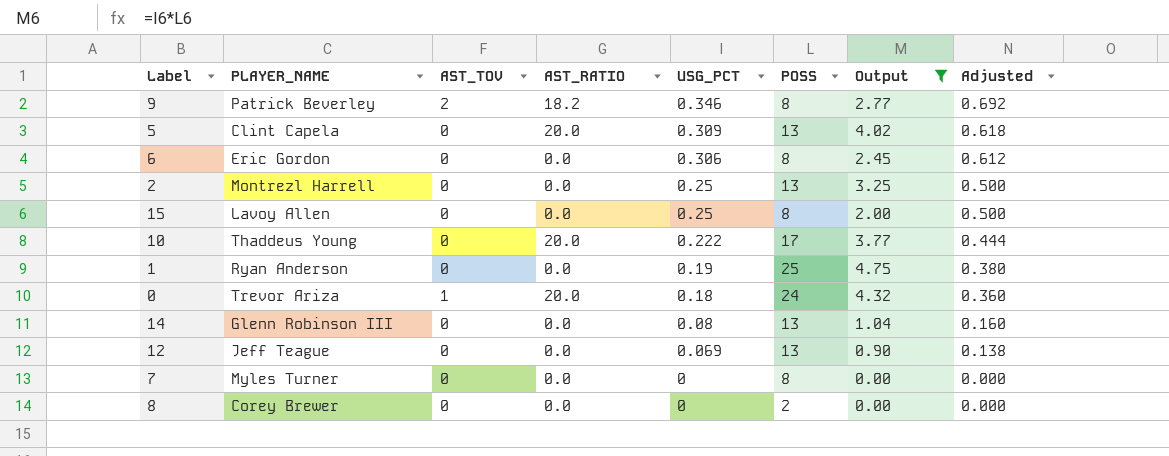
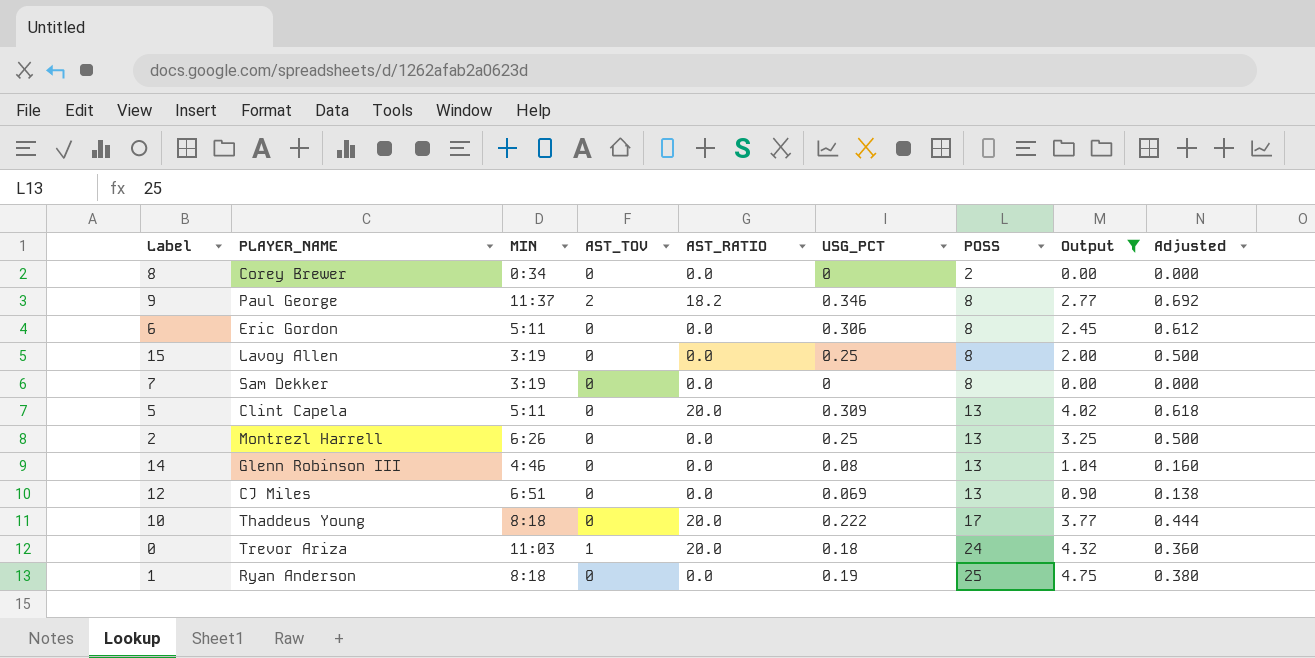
row order: USG_PCT descending -> POSS ascending
column MIN | position: none -> 3
9 | PLAYER_NAME: Patrick Beverley -> Paul George
7 | PLAYER_NAME: Myles Turner -> Sam Dekker
12 | PLAYER_NAME: Jeff Teague -> CJ Miles

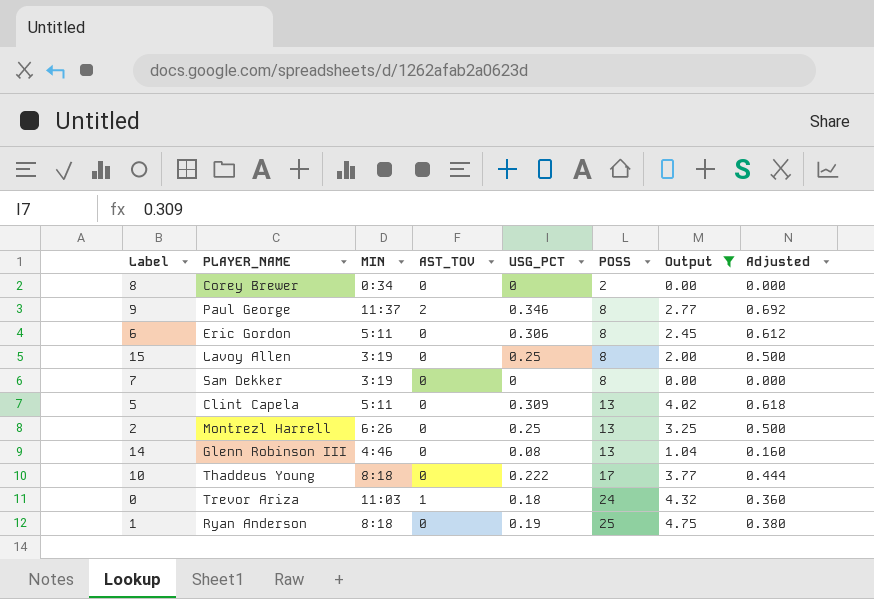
column AST_RATIO | position: 5 -> none
row 12: CJ Miles | 6:51 | 0 | 0.0 | 0.069 | 13 | 0.90 | 0.138 -> none

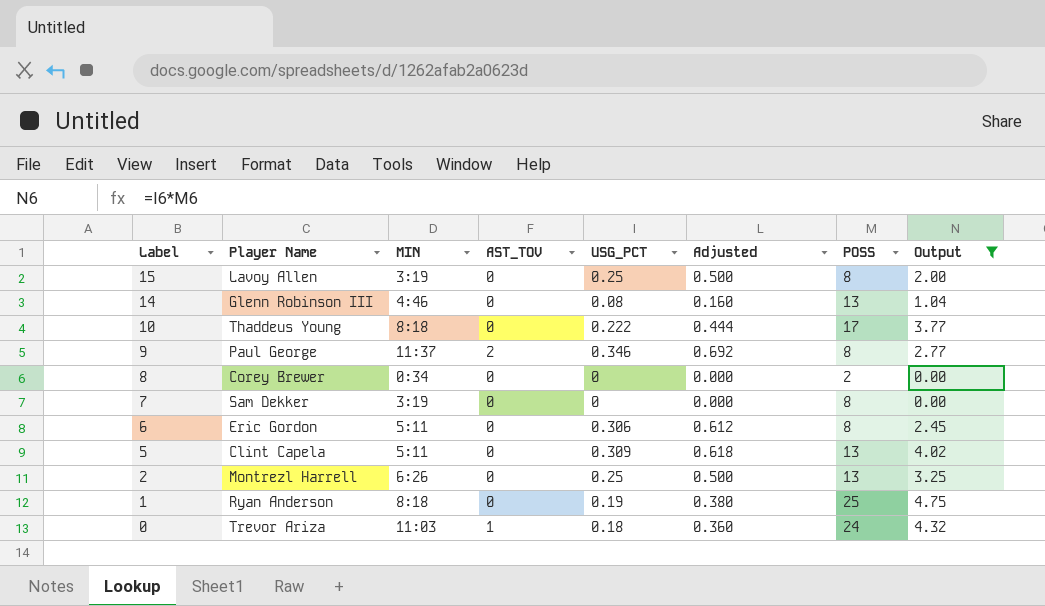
row order: POSS ascending -> Label descending
column name: PLAYER_NAME -> Player Name
column Adjusted | position: 8 -> 6

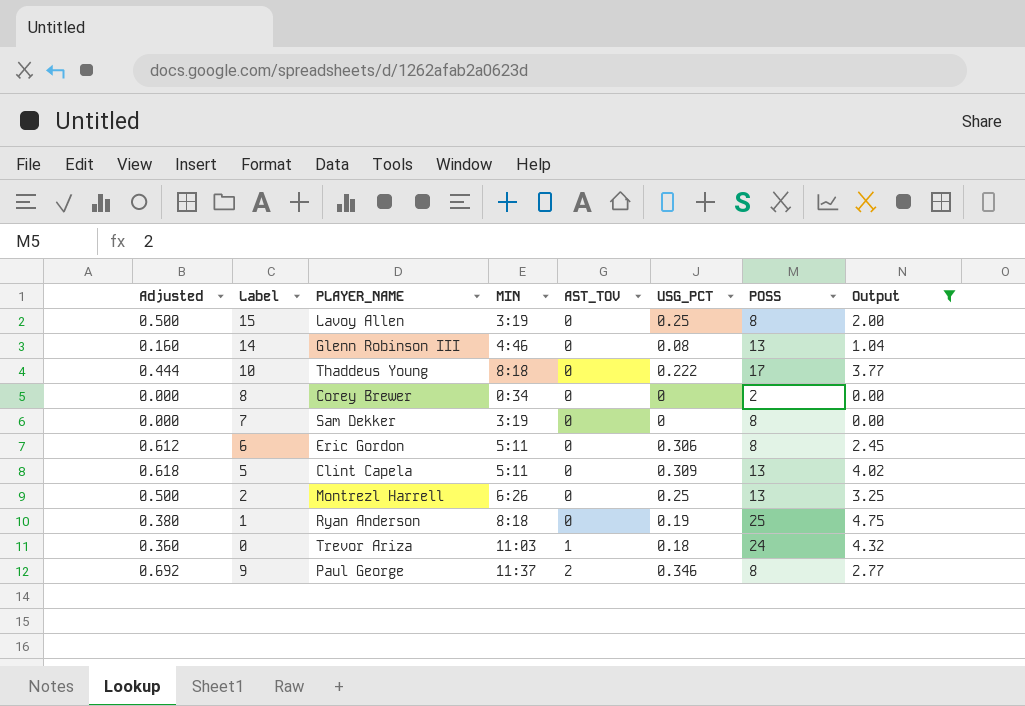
row order: Label descending -> AST_TOV ascending
column Adjusted | position: 6 -> 1
column name: Player Name -> PLAYER_NAME

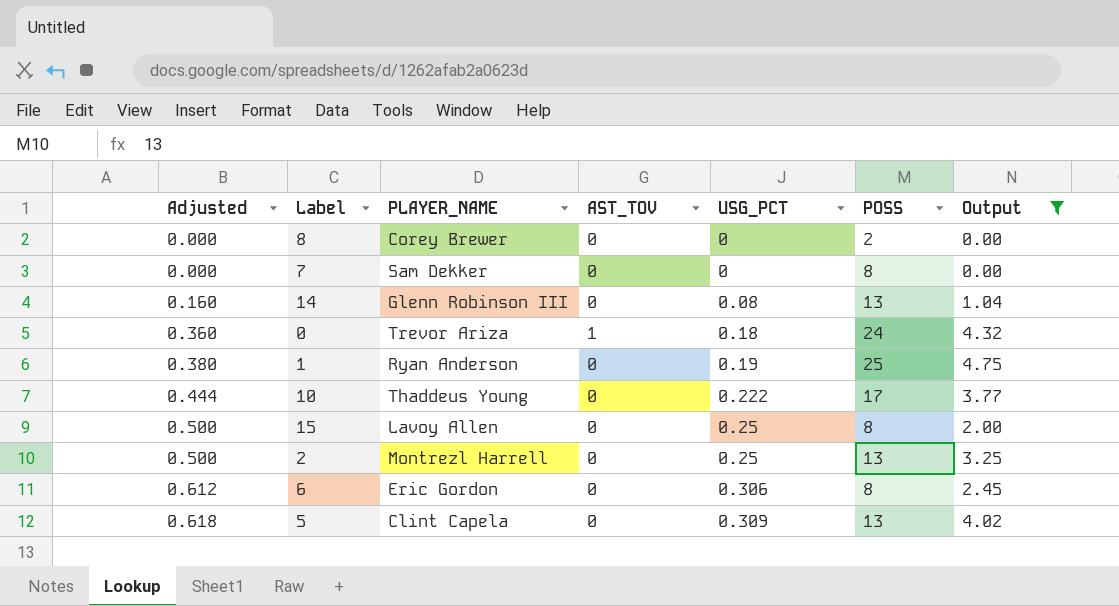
row order: AST_TOV ascending -> Adjusted ascending
column MIN | position: 4 -> none
row 9: 0.692 | Paul George | 11:37 | 2 | 0.346 | 8 | 2.77 -> none

